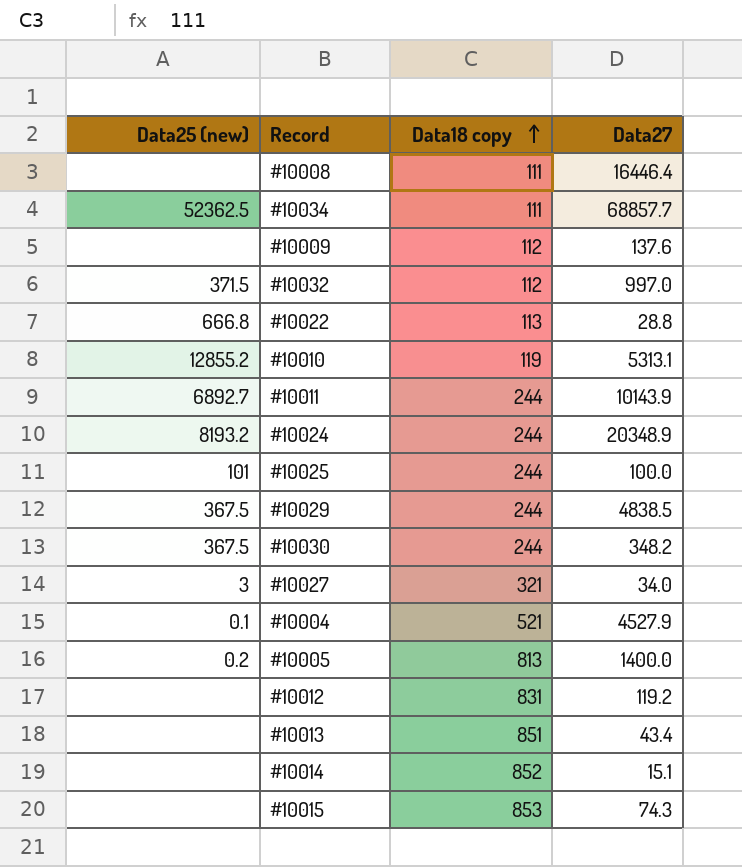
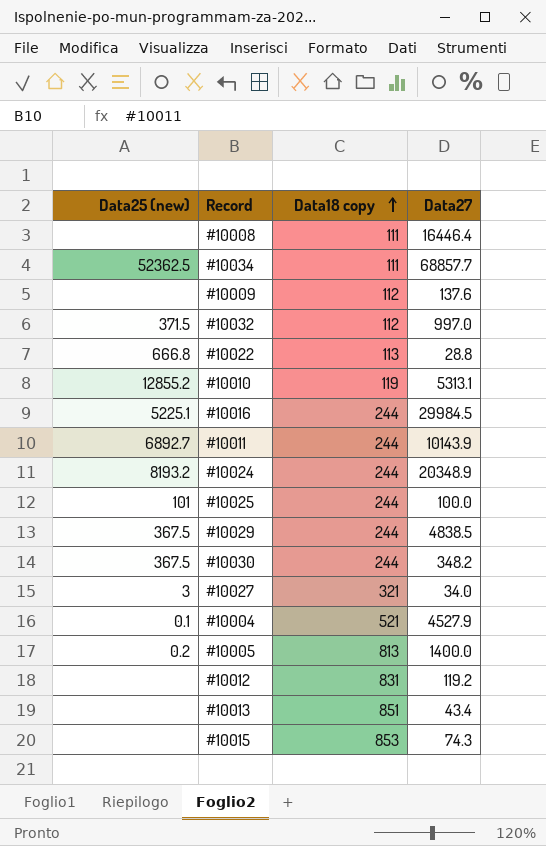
row #10014: none | 852 | 15.1 -> none
row #10016: none -> 5225.1 | 244 | 29984.5

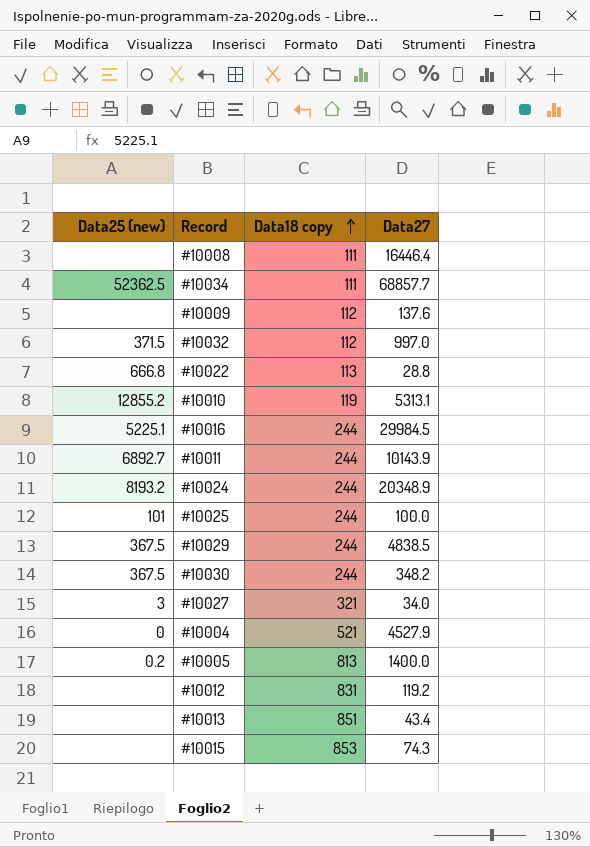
#10004 | Data25 (new): 0.1 -> 0

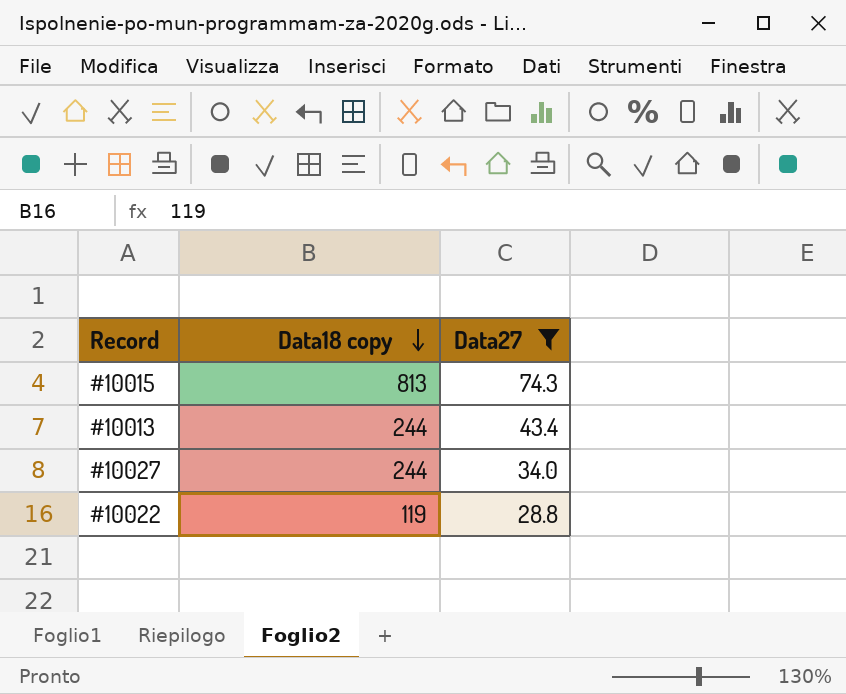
filter: none -> Data27 <= 74.3
row order: Data18 copy ascending -> Data18 copy descending
column Data25 (new) | position: 1 -> none
#10015 | Data18 copy: 853 -> 813
#10013 | Data18 copy: 851 -> 244
#10027 | Data18 copy: 321 -> 244
#10022 | Data18 copy: 113 -> 119

